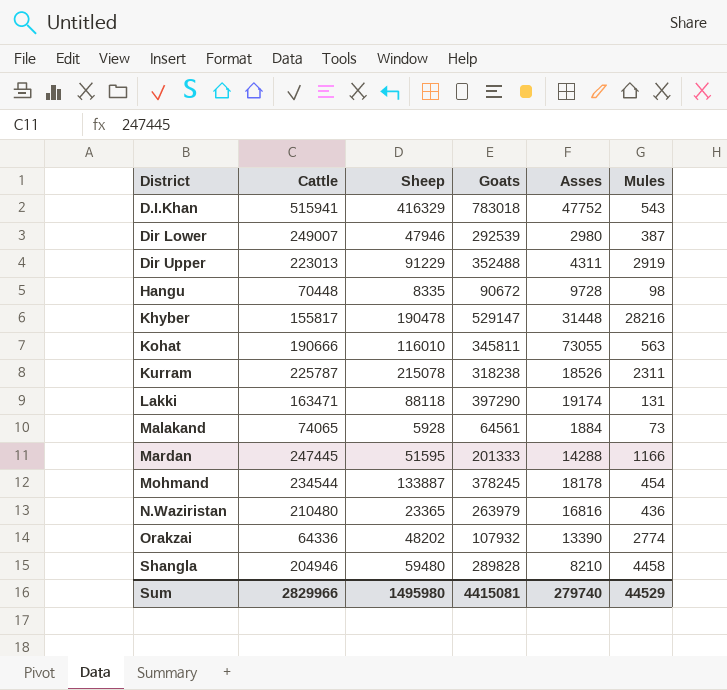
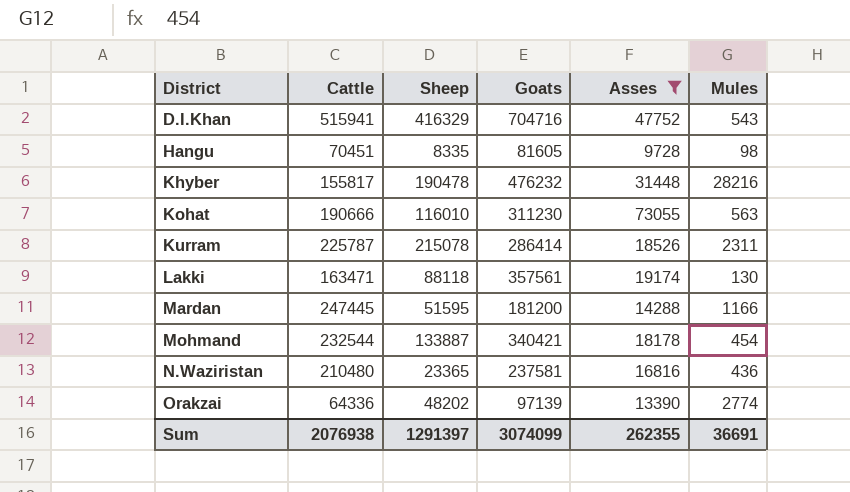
filter: none -> Asses >= 9728
D.I.Khan | Goats: 783018 -> 704716
Hangu | Cattle: 70448 -> 70451
Hangu | Goats: 90672 -> 81605
Khyber | Goats: 529147 -> 476232
Kohat | Goats: 345811 -> 311230
Kurram | Goats: 318238 -> 286414
Lakki | Goats: 397290 -> 357561
Lakki | Mules: 131 -> 130
Mardan | Goats: 201333 -> 181200
Mohmand | Cattle: 234544 -> 232544
Mohmand | Goats: 378245 -> 340421
N.Waziristan | Goats: 263979 -> 237581
Orakzai | Goats: 107932 -> 97139
Sum | Cattle: 2829966 -> 2076938
Sum | Sheep: 1495980 -> 1291397
Sum | Goats: 4415081 -> 3074099
Sum | Asses: 279740 -> 262355
Sum | Mules: 44529 -> 36691

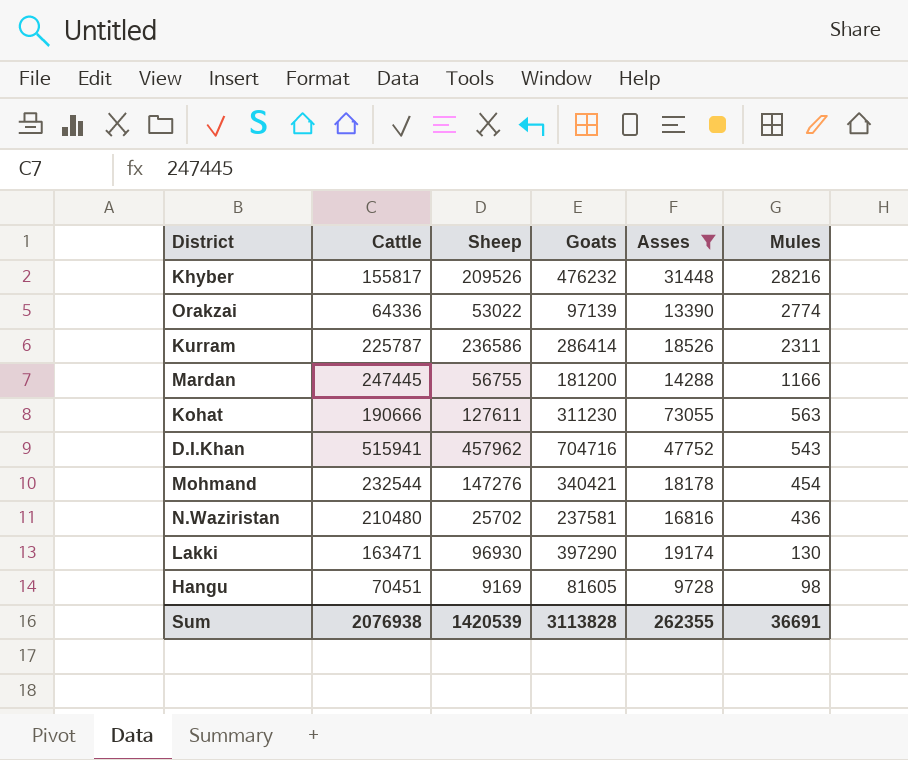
row order: District ascending -> Mules descending
Khyber | Sheep: 190478 -> 209526
Orakzai | Sheep: 48202 -> 53022
Kurram | Sheep: 215078 -> 236586
Mardan | Sheep: 51595 -> 56755
Kohat | Sheep: 116010 -> 127611
D.I.Khan | Sheep: 416329 -> 457962
Mohmand | Sheep: 133887 -> 147276
N.Waziristan | Sheep: 23365 -> 25702
Lakki | Sheep: 88118 -> 96930
Lakki | Goats: 357561 -> 397290
Hangu | Sheep: 8335 -> 9169
Sum | Sheep: 1291397 -> 1420539
Sum | Goats: 3074099 -> 3113828

